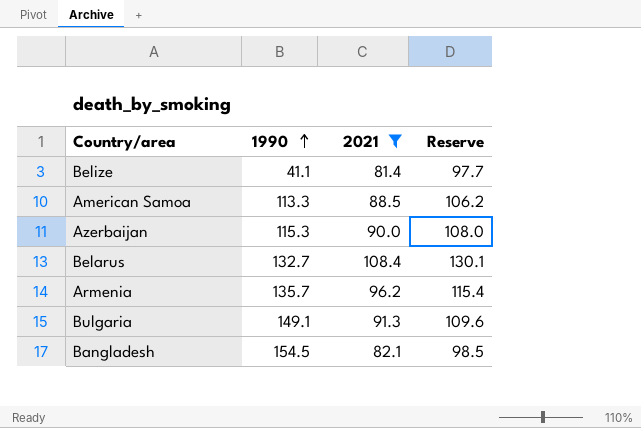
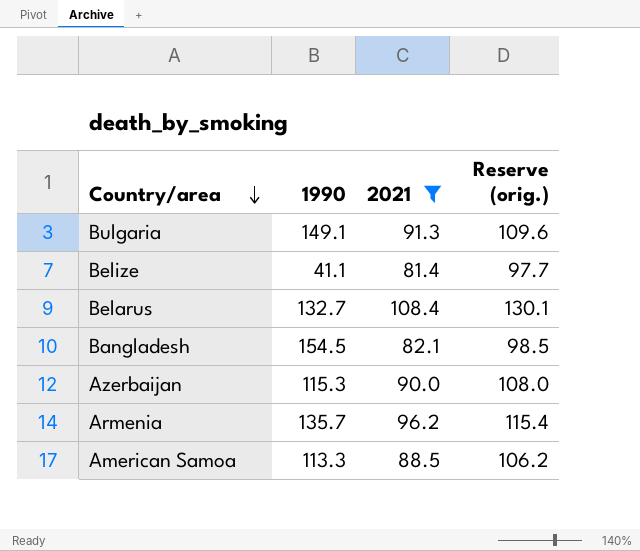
row order: 1990 ascending -> Country/area descending
column name: Reserve -> Reserve (orig.)

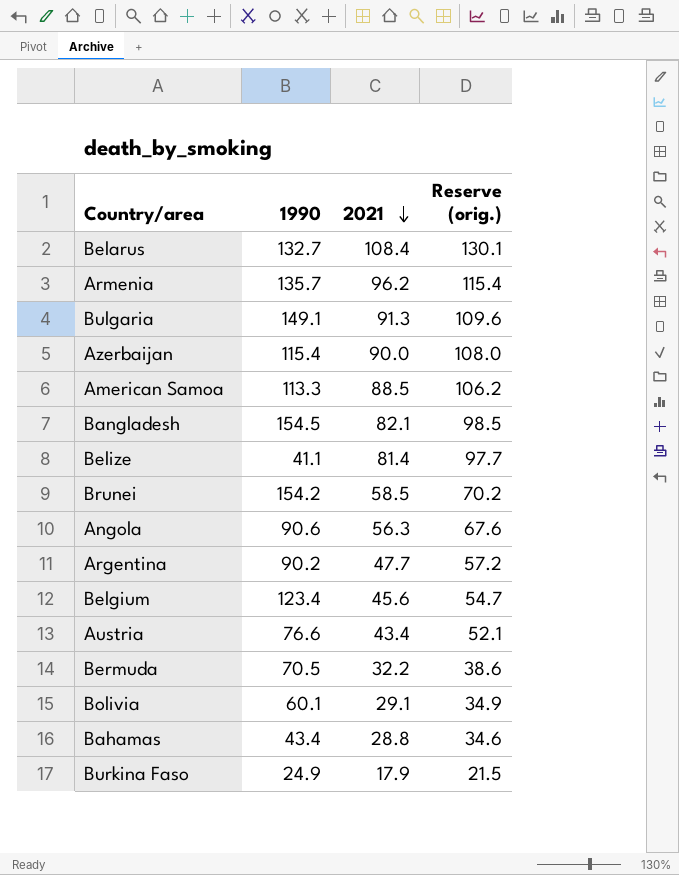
filter: 2021 >= 81.4 -> none
row order: Country/area descending -> 2021 descending
Azerbaijan | 1990: 115.3 -> 115.4

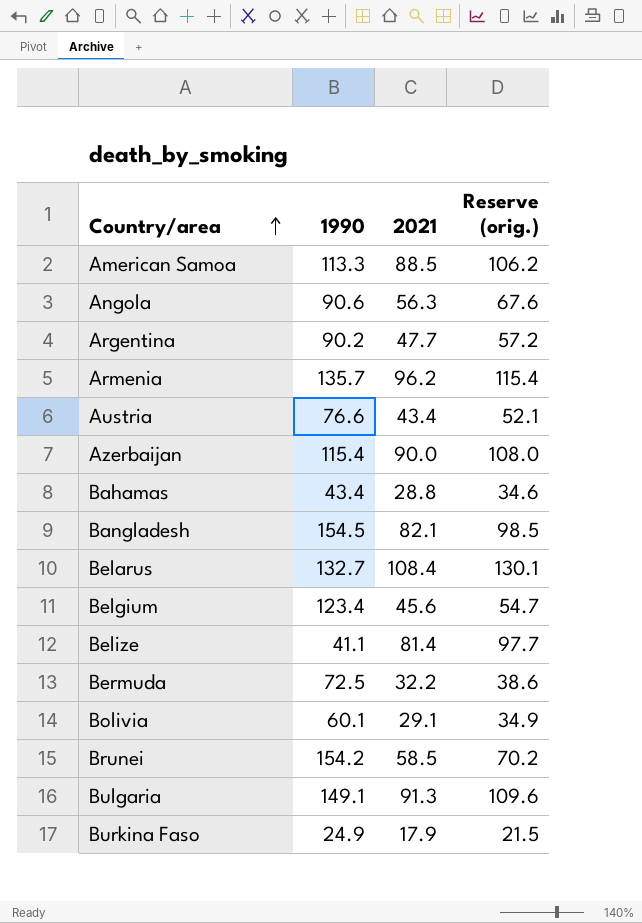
row order: 2021 descending -> Country/area ascending
Bermuda | 1990: 70.5 -> 72.5

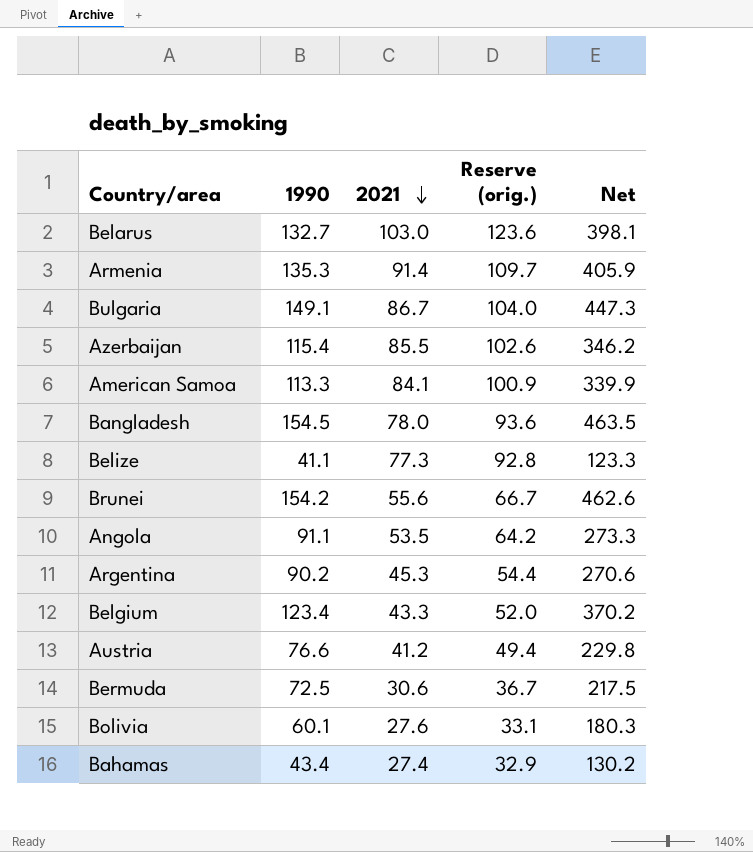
row order: Country/area ascending -> 2021 descending
column Net | formula: none -> [1990] * 3
row Burkina Faso: 24.9 | 17.9 | 21.5 -> none
Belarus | 2021: 108.4 -> 103.0
Belarus | Reserve (orig.): 130.1 -> 123.6
Armenia | 1990: 135.7 -> 135.3
Armenia | 2021: 96.2 -> 91.4
Armenia | Reserve (orig.): 115.4 -> 109.7
Bulgaria | 2021: 91.3 -> 86.7
Bulgaria | Reserve (orig.): 109.6 -> 104.0
Azerbaijan | 2021: 90.0 -> 85.5
Azerbaijan | Reserve (orig.): 108.0 -> 102.6
American Samoa | 2021: 88.5 -> 84.1
American Samoa | Reserve (orig.): 106.2 -> 100.9
Bangladesh | 2021: 82.1 -> 78.0
Bangladesh | Reserve (orig.): 98.5 -> 93.6
Belize | 2021: 81.4 -> 77.3
Belize | Reserve (orig.): 97.7 -> 92.8
Brunei | 2021: 58.5 -> 55.6
Brunei | Reserve (orig.): 70.2 -> 66.7
Angola | 1990: 90.6 -> 91.1
Angola | 2021: 56.3 -> 53.5
Angola | Reserve (orig.): 67.6 -> 64.2
Argentina | 2021: 47.7 -> 45.3
Argentina | Reserve (orig.): 57.2 -> 54.4
Belgium | 2021: 45.6 -> 43.3
Belgium | Reserve (orig.): 54.7 -> 52.0
Austria | 2021: 43.4 -> 41.2
Austria | Reserve (orig.): 52.1 -> 49.4
Bermuda | 2021: 32.2 -> 30.6
Bermuda | Reserve (orig.): 38.6 -> 36.7
Bolivia | 2021: 29.1 -> 27.6
Bolivia | Reserve (orig.): 34.9 -> 33.1
Bahamas | 2021: 28.8 -> 27.4
Bahamas | Reserve (orig.): 34.6 -> 32.9

